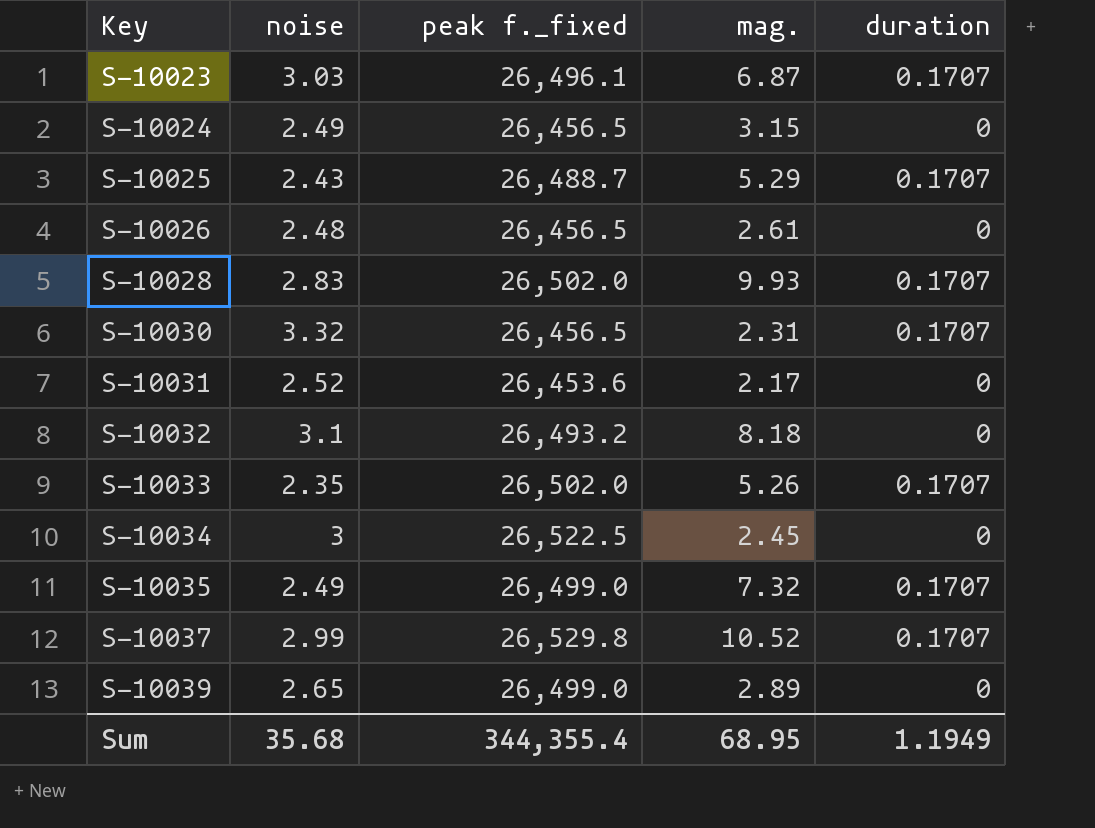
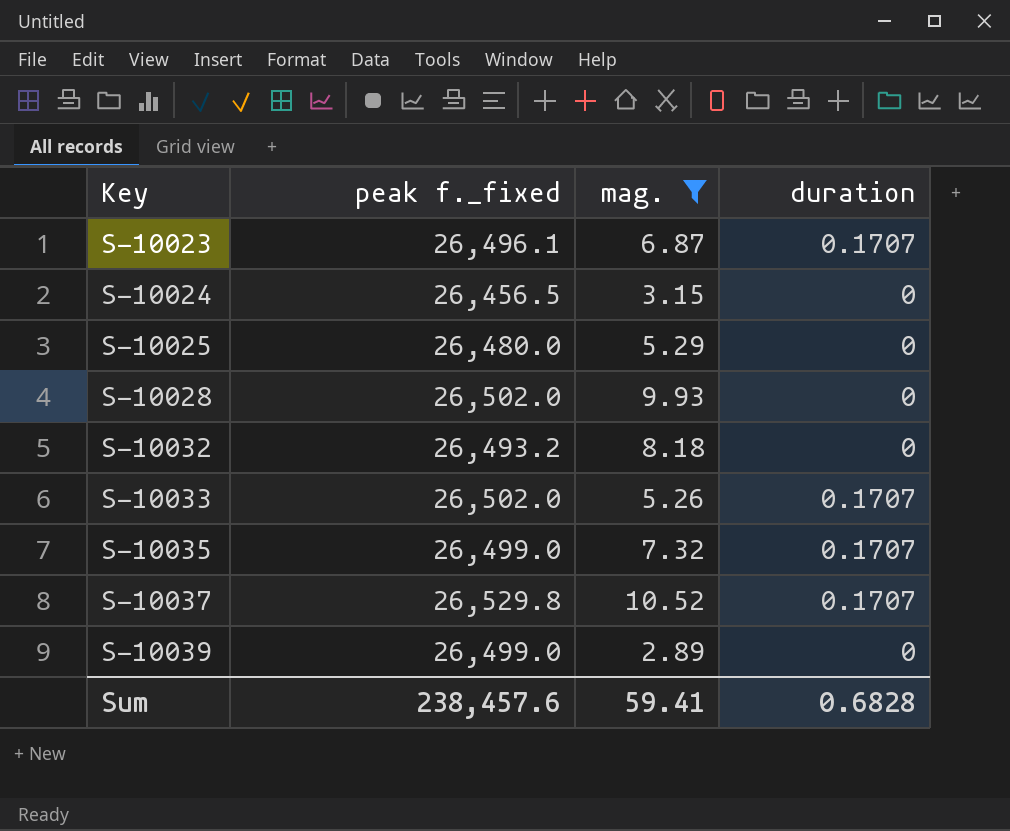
filter: none -> mag. >= 2.89
column noise | position: 2 -> none
S-10025 | peak f._fixed: 26,488.7 -> 26,480.0
S-10025 | duration: 0.1707 -> 0
S-10028 | duration: 0.1707 -> 0
Sum | peak f._fixed: 344,355.4 -> 238,457.6
Sum | mag.: 68.95 -> 59.41
Sum | duration: 1.1949 -> 0.6828

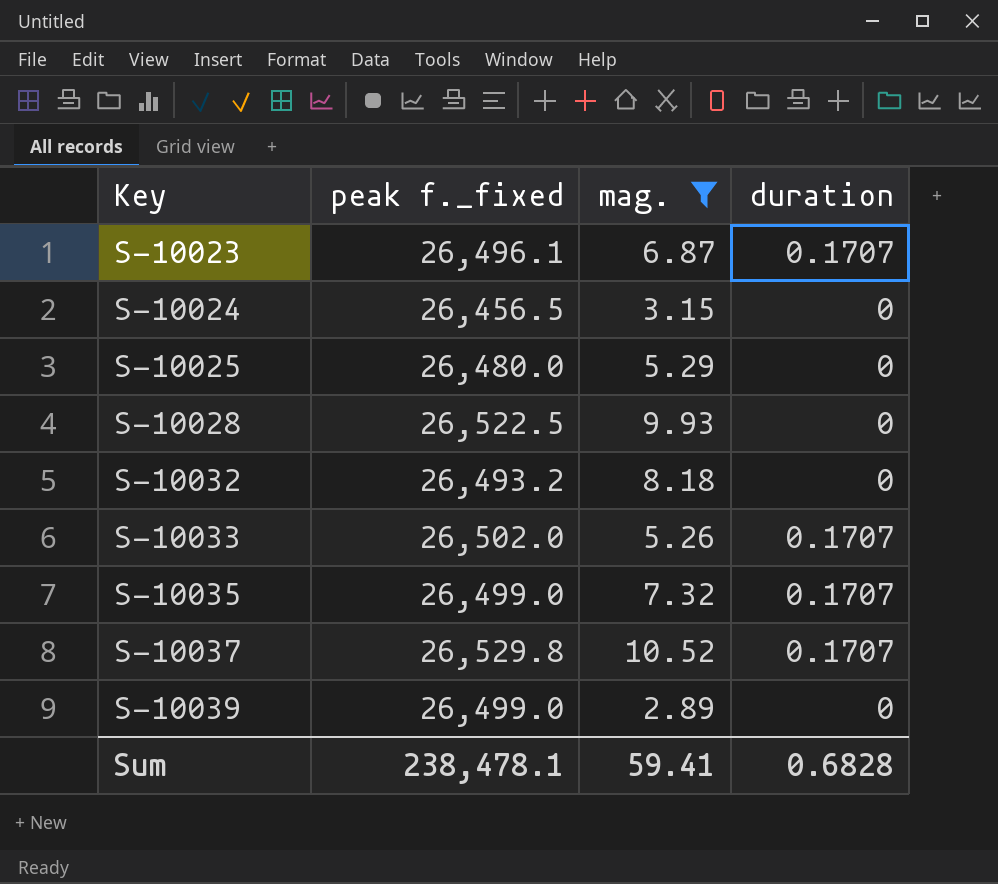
S-10028 | peak f._fixed: 26,502.0 -> 26,522.5
Sum | peak f._fixed: 238,457.6 -> 238,478.1

